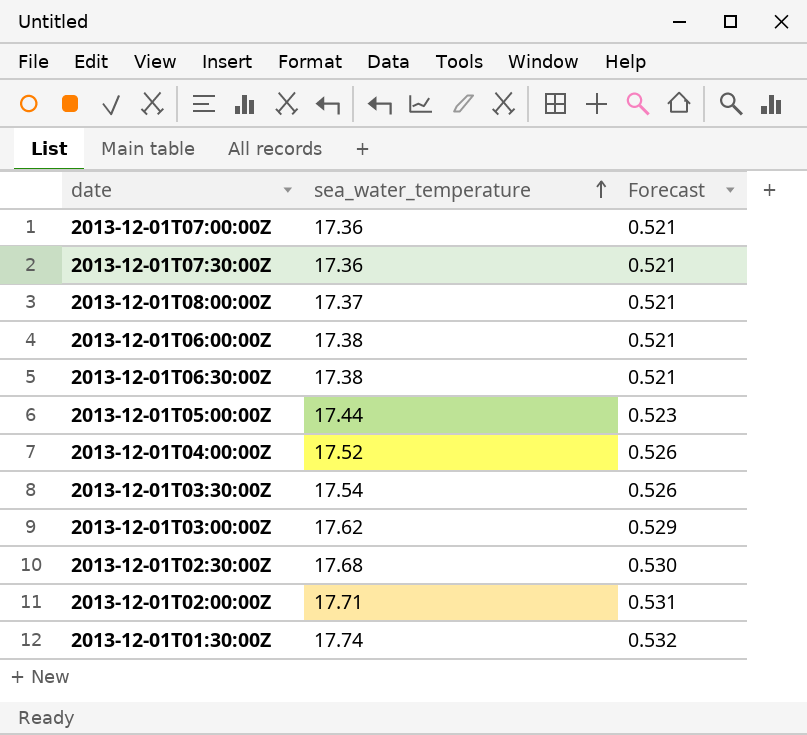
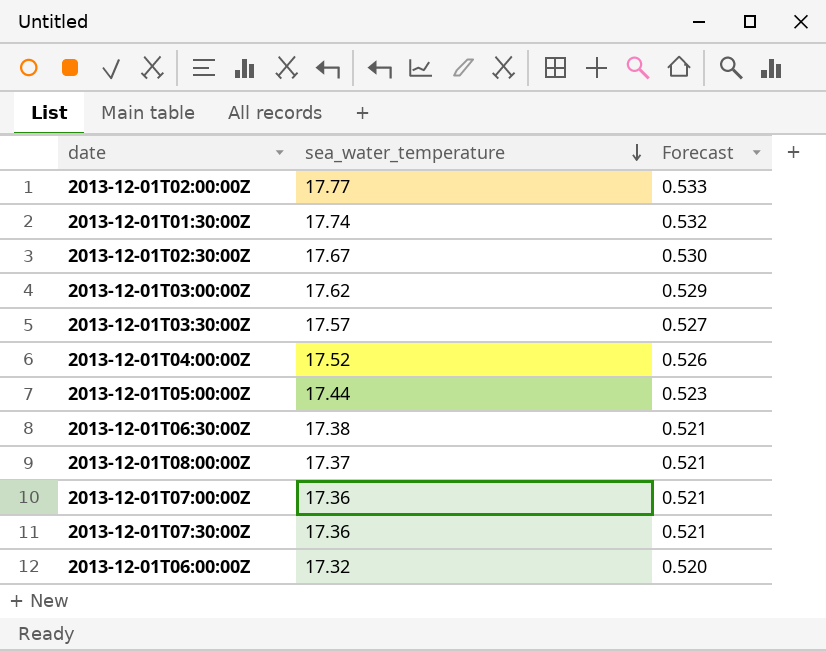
row order: sea_water_temperature ascending -> sea_water_temperature descending
2013-12-01T02:00:00Z | sea_water_temperature: 17.71 -> 17.77
2013-12-01T02:00:00Z | Forecast: 0.531 -> 0.533
2013-12-01T02:30:00Z | sea_water_temperature: 17.68 -> 17.67
2013-12-01T03:30:00Z | sea_water_temperature: 17.54 -> 17.57
2013-12-01T03:30:00Z | Forecast: 0.526 -> 0.527
2013-12-01T06:00:00Z | sea_water_temperature: 17.38 -> 17.32
2013-12-01T06:00:00Z | Forecast: 0.521 -> 0.520

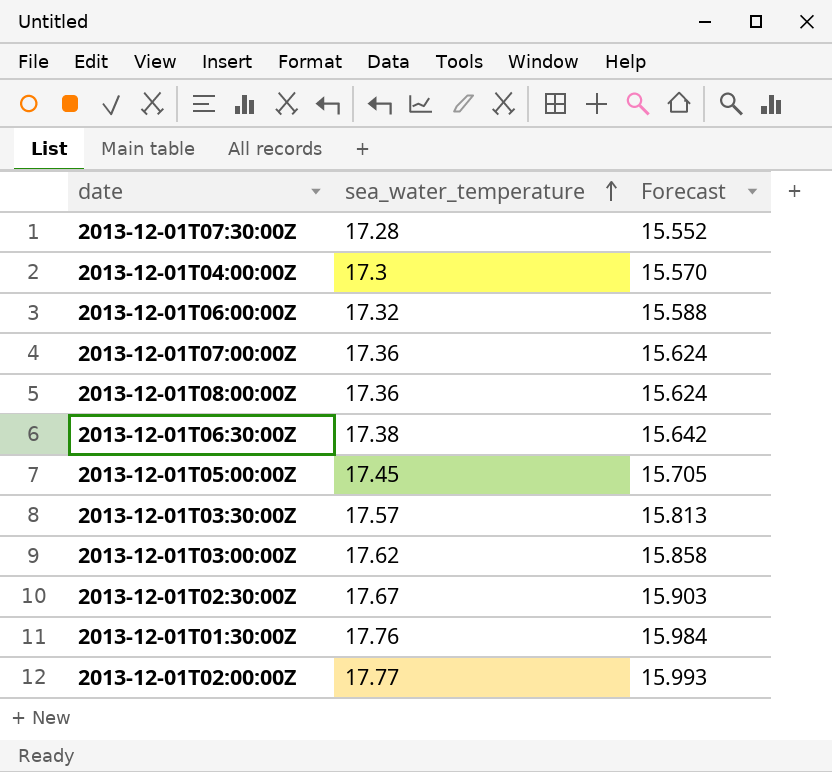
row order: sea_water_temperature descending -> sea_water_temperature ascending
column Forecast | formula: [sea_water_temperature] * 0.03 -> [sea_water_temperature] * 0.9
2013-12-01T07:30:00Z | sea_water_temperature: 17.36 -> 17.28
2013-12-01T04:00:00Z | sea_water_temperature: 17.52 -> 17.3
2013-12-01T08:00:00Z | sea_water_temperature: 17.37 -> 17.36
2013-12-01T05:00:00Z | sea_water_temperature: 17.44 -> 17.45
2013-12-01T01:30:00Z | sea_water_temperature: 17.74 -> 17.76

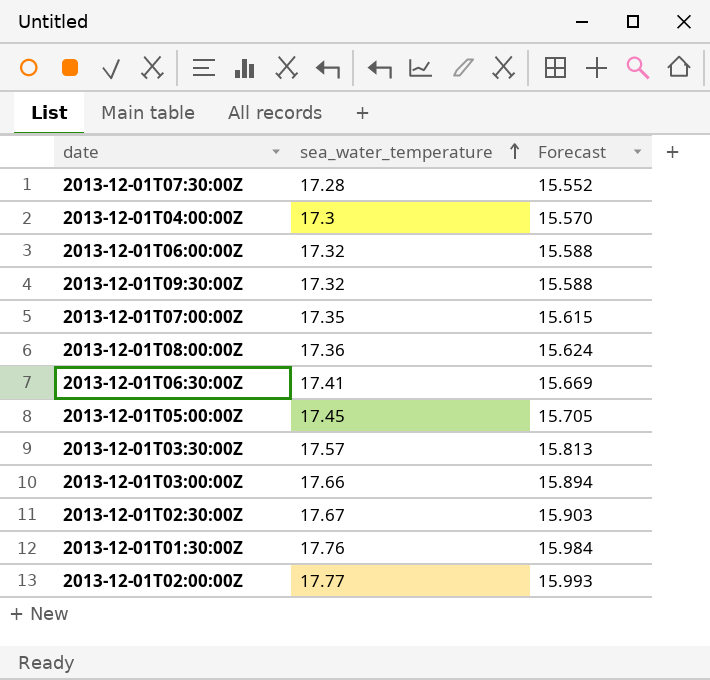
row 2013-12-01T09:30:00Z: none -> 17.32 | 15.588
2013-12-01T07:00:00Z | sea_water_temperature: 17.36 -> 17.35
2013-12-01T07:00:00Z | Forecast: 15.624 -> 15.615
2013-12-01T06:30:00Z | sea_water_temperature: 17.38 -> 17.41
2013-12-01T06:30:00Z | Forecast: 15.642 -> 15.669
2013-12-01T03:00:00Z | sea_water_temperature: 17.62 -> 17.66
2013-12-01T03:00:00Z | Forecast: 15.858 -> 15.894

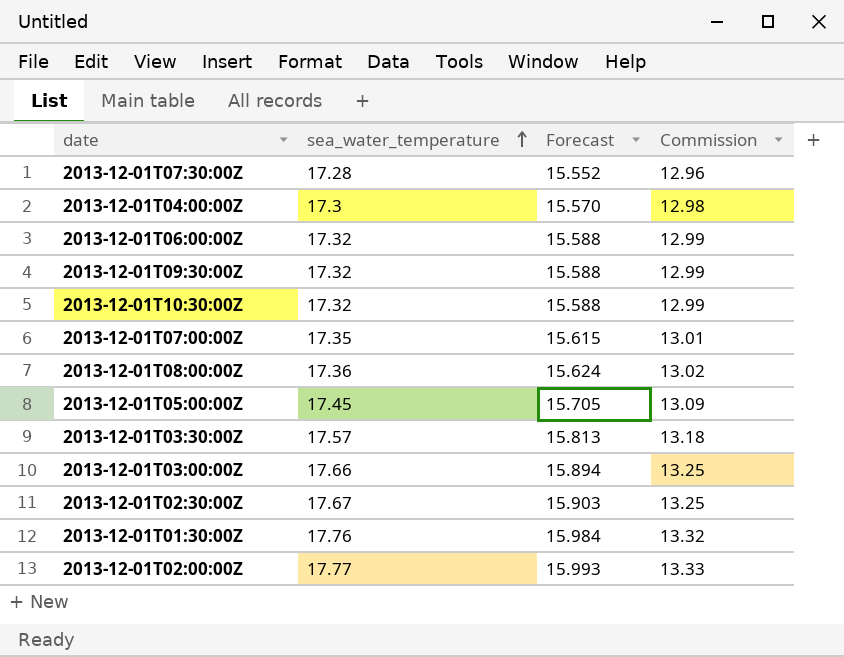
column Commission | formula: none -> [sea_water_temperature] * 0.75
row 2013-12-01T06:30:00Z: 17.41 | 15.669 -> none
row 2013-12-01T10:30:00Z: none -> 17.32 | 15.588 | 12.99

